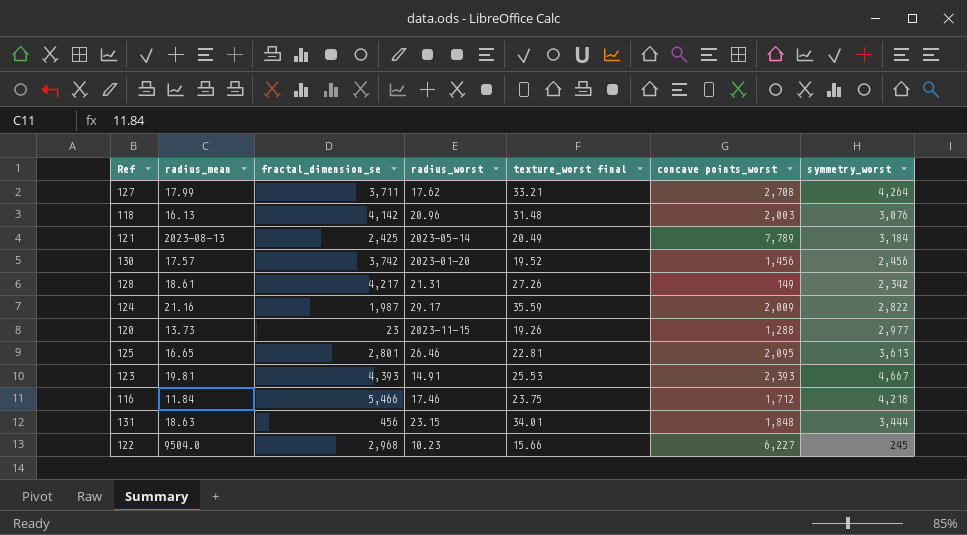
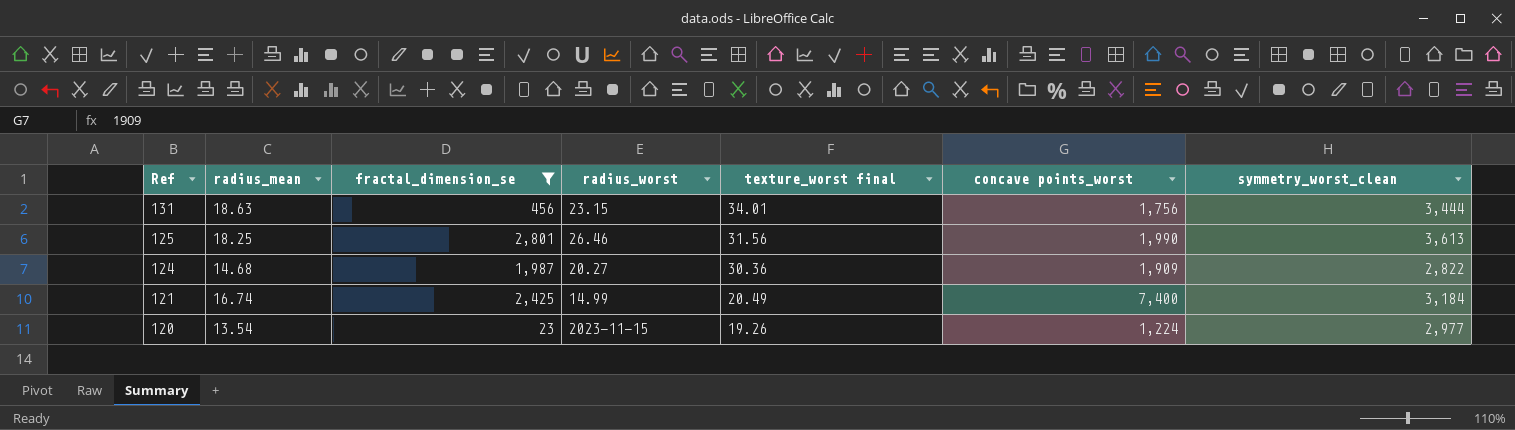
filter: none -> fractal_dimension_se <= 2,801
row order: none -> Ref descending
column name: symmetry_worst -> symmetry_worst_clean
131 | concave points_worst: 1,848 -> 1,756
125 | radius_mean: 16.65 -> 18.25
125 | texture_worst final: 22.81 -> 31.56
125 | concave points_worst: 2,095 -> 1,990
124 | radius_mean: 21.16 -> 14.68
124 | radius_worst: 29.17 -> 20.27
124 | texture_worst final: 35.59 -> 30.36
124 | concave points_worst: 2,009 -> 1,909
121 | radius_mean: 2023-08-13 -> 16.74
121 | radius_worst: 2023-05-14 -> 14.99
121 | concave points_worst: 7,789 -> 7,400
120 | radius_mean: 13.73 -> 13.54
120 | concave points_worst: 1,288 -> 1,224

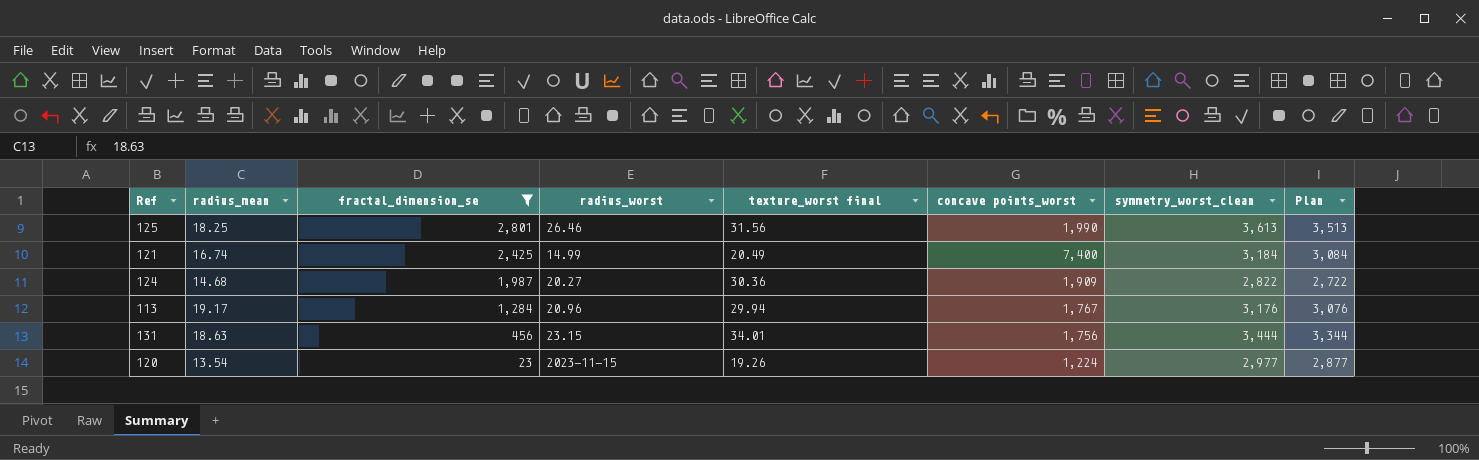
row order: Ref descending -> fractal_dimension_se descending
column Plan | formula: none -> [symmetry_worst_clean] - 100
row 113: none -> 19.17 | 1,284 | 20.96 | 29.94 | 1,767 | 3,176 | 3,076

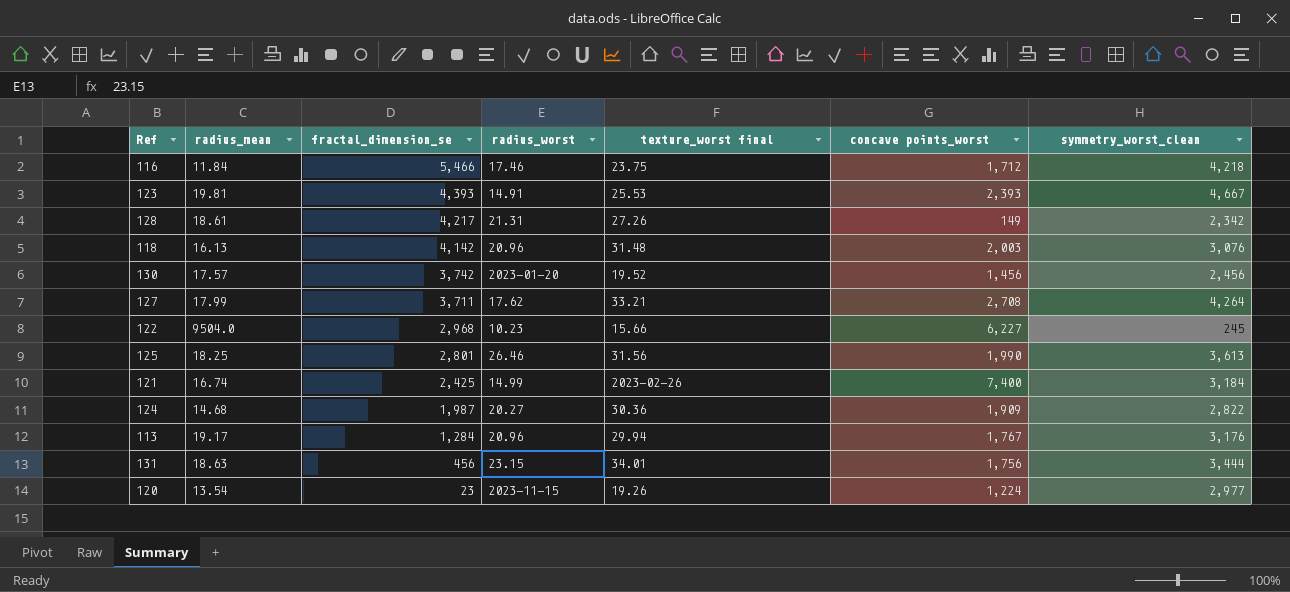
filter: fractal_dimension_se <= 2,801 -> none
column Plan | formula: [symmetry_worst_clean] - 100 -> none
121 | texture_worst final: 20.49 -> 2023-02-26

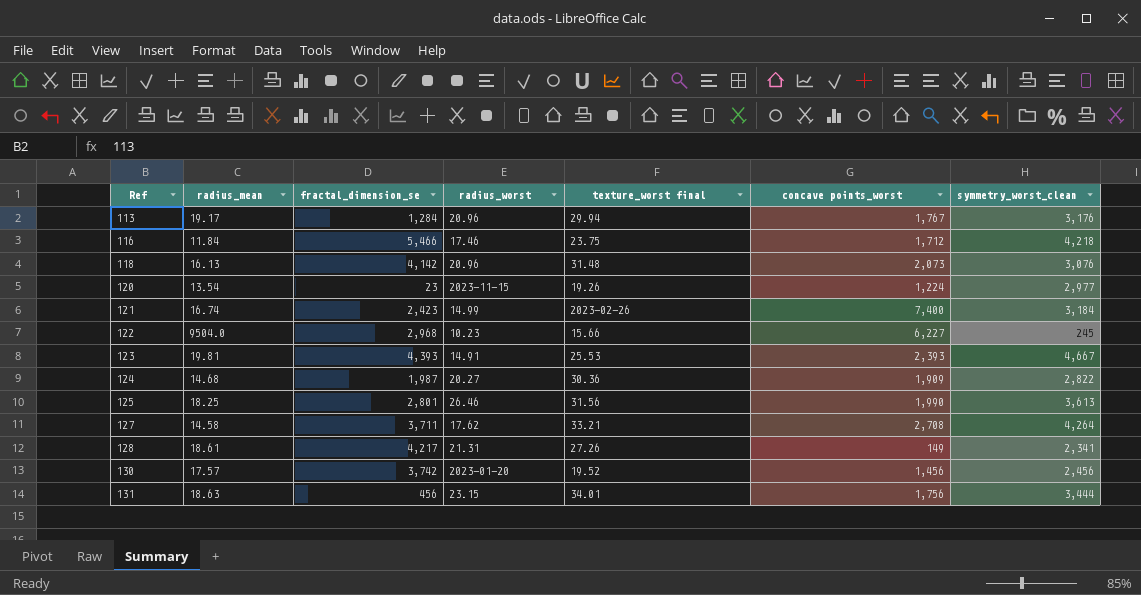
row order: fractal_dimension_se descending -> Ref ascending
118 | concave points_worst: 2,003 -> 2,073
121 | fractal_dimension_se: 2,425 -> 2,423
127 | radius_mean: 17.99 -> 14.58
128 | symmetry_worst_clean: 2,342 -> 2,341

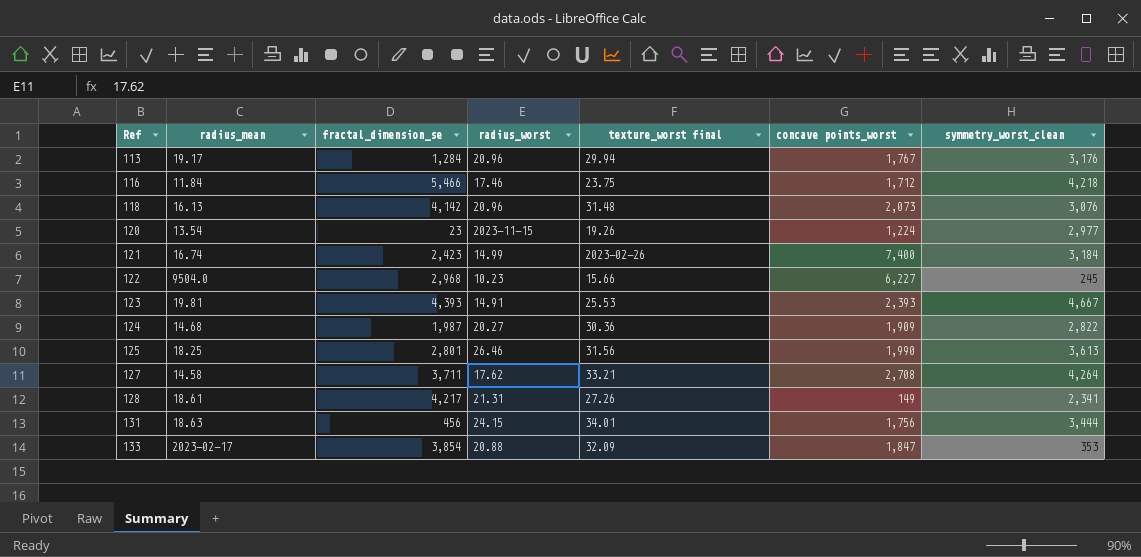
row 130: 17.57 | 3,742 | 2023-01-20 | 19.52 | 1,456 | 2,456 -> none
131 | radius_worst: 23.15 -> 24.15
row 133: none -> 2023-02-17 | 3,854 | 20.88 | 32.09 | 1,847 | 353

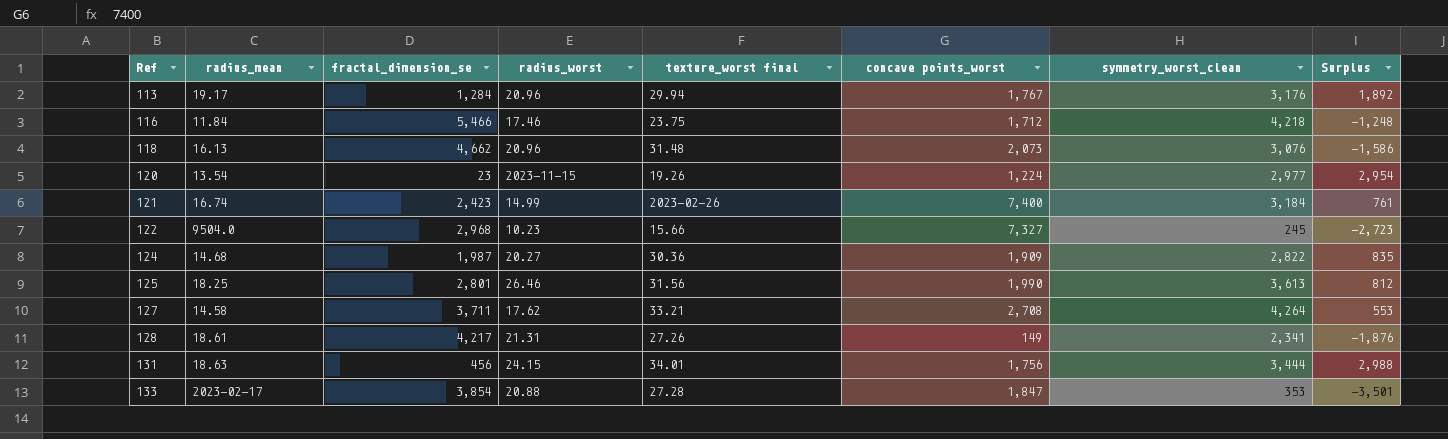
column Surplus | formula: none -> [symmetry_worst_clean] - [fractal_dimension_se]
row 123: 19.81 | 4,393 | 14.91 | 25.53 | 2,393 | 4,667 -> none
118 | fractal_dimension_se: 4,142 -> 4,662
122 | concave points_worst: 6,227 -> 7,327
133 | texture_worst final: 32.09 -> 27.28

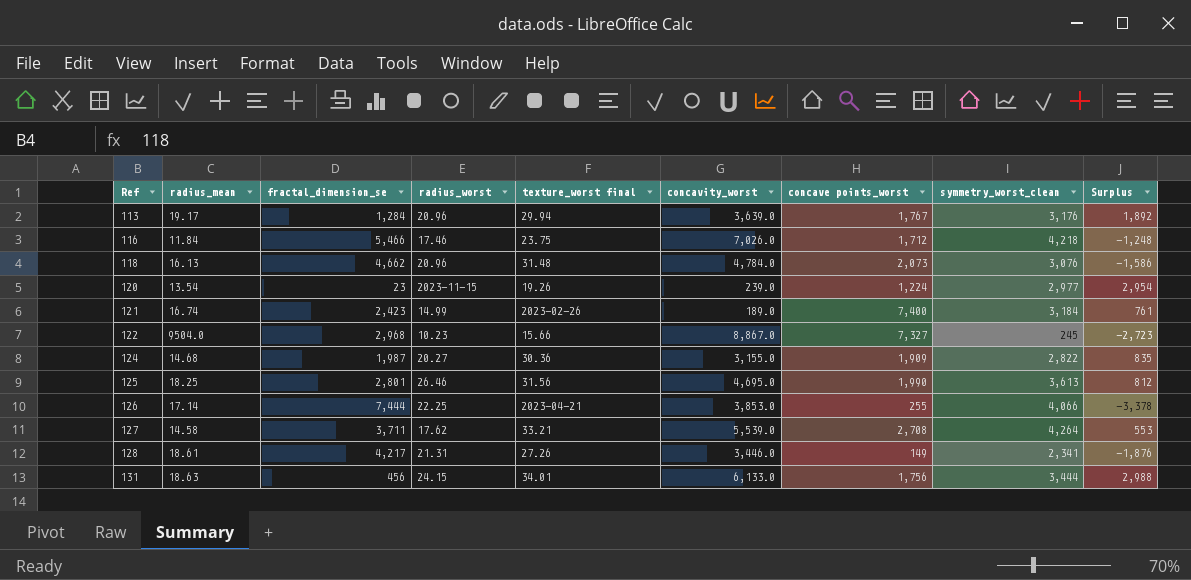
column concavity_worst | position: none -> 6
row 133: 2023-02-17 | 3,854 | 20.88 | 27.28 | 1,847 | 353 | -3,501 -> none
row 126: none -> 17.14 | 7,444 | 22.25 | 2023-04-21 | 3,853.0 | 255 | 4,066 | -3,378

